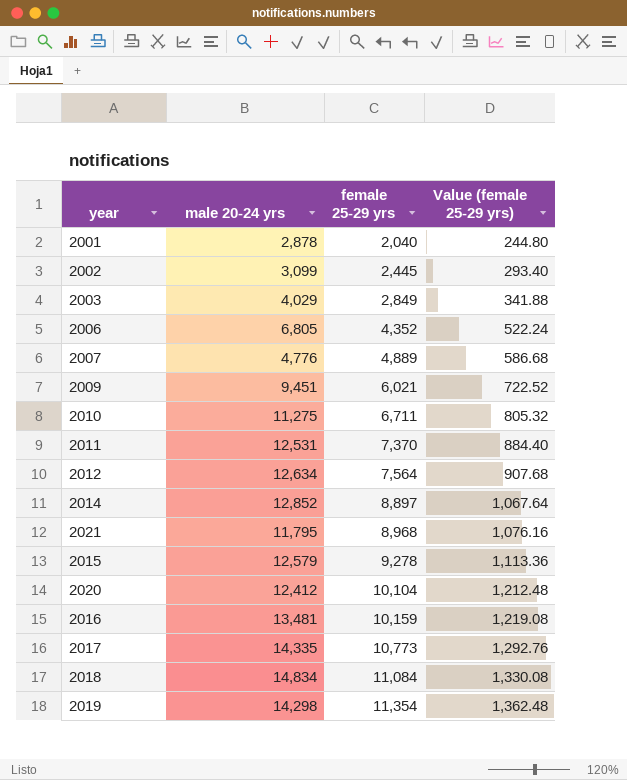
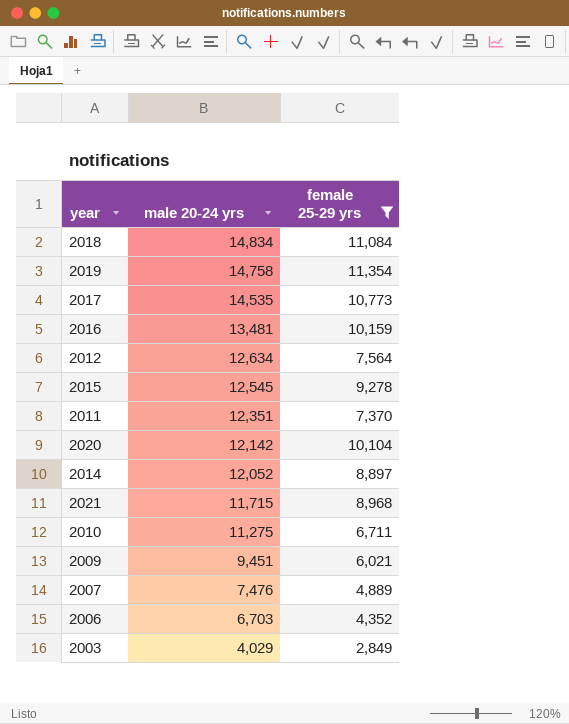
filter: none -> female 25-29 yrs >= 2,849
row order: female 25-29 yrs ascending -> male 20-24 yrs descending
column Value (female 25-29 yrs) | formula: [female 25-29 yrs] * 0.12 -> none
2019 | male 20-24 yrs: 14,298 -> 14,758
2017 | male 20-24 yrs: 14,335 -> 14,535
2015 | male 20-24 yrs: 12,579 -> 12,545
2011 | male 20-24 yrs: 12,531 -> 12,351
2020 | male 20-24 yrs: 12,412 -> 12,142
2014 | male 20-24 yrs: 12,852 -> 12,052
2021 | male 20-24 yrs: 11,795 -> 11,715
2007 | male 20-24 yrs: 4,776 -> 7,476
2006 | male 20-24 yrs: 6,805 -> 6,703

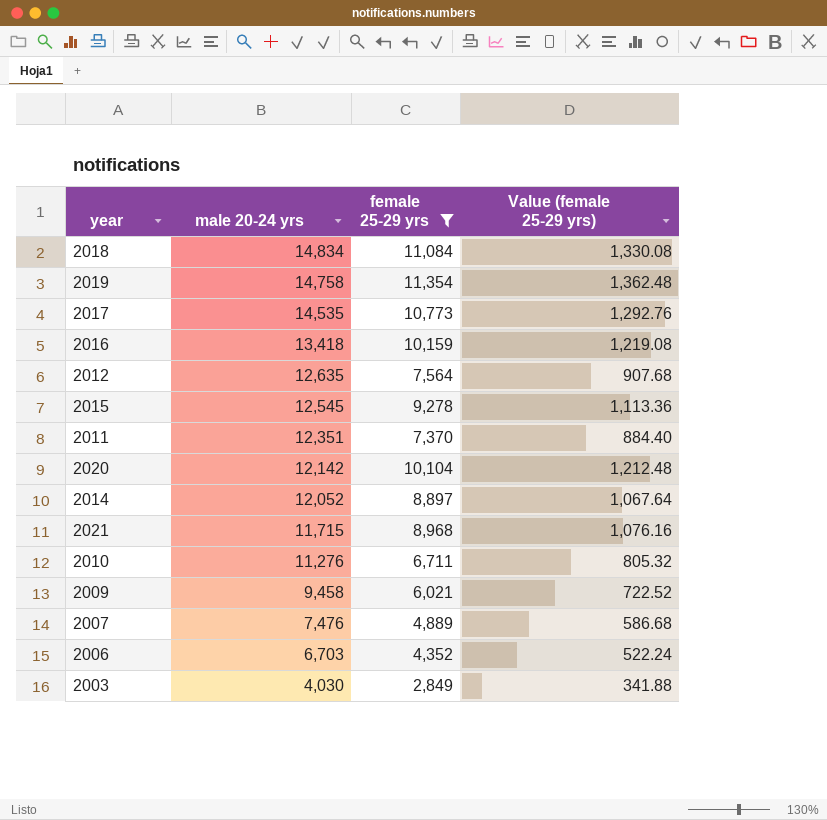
column Value (female 25-29 yrs) | formula: none -> [female 25-29 yrs] * 0.12
2016 | male 20-24 yrs: 13,481 -> 13,418
2012 | male 20-24 yrs: 12,634 -> 12,635
2010 | male 20-24 yrs: 11,275 -> 11,276
2009 | male 20-24 yrs: 9,451 -> 9,458
2003 | male 20-24 yrs: 4,029 -> 4,030

